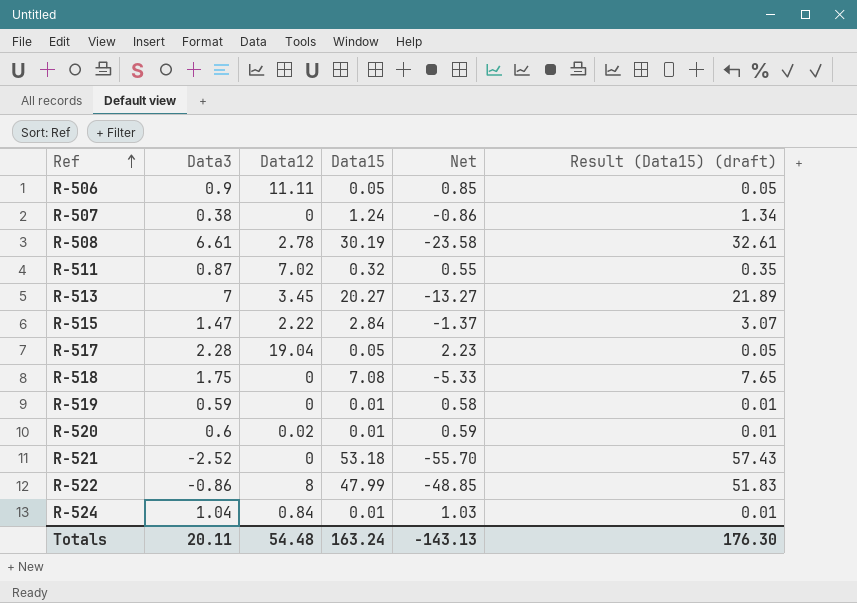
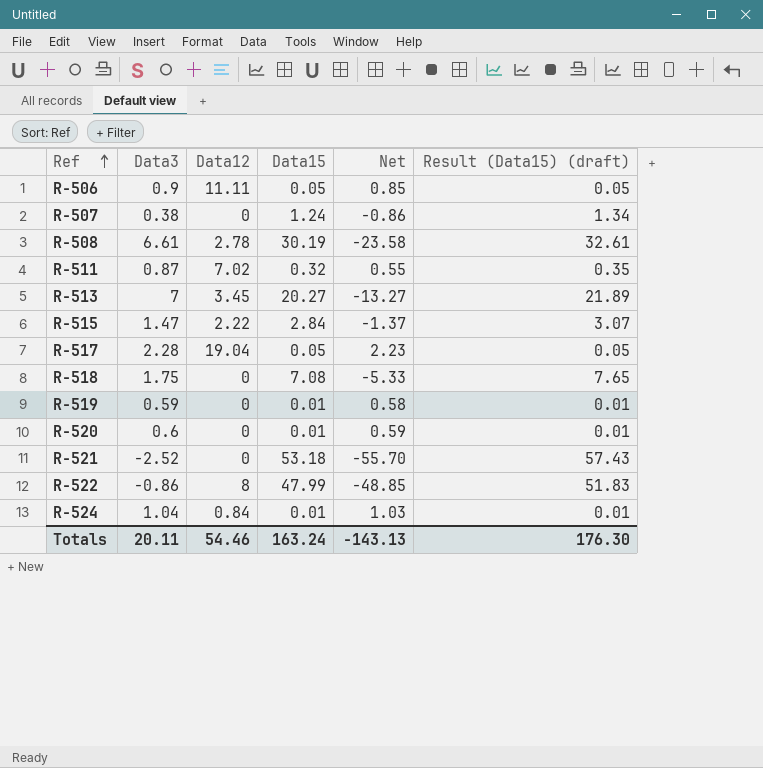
R-520 | Data12: 0.02 -> 0
Totals | Data12: 54.48 -> 54.46

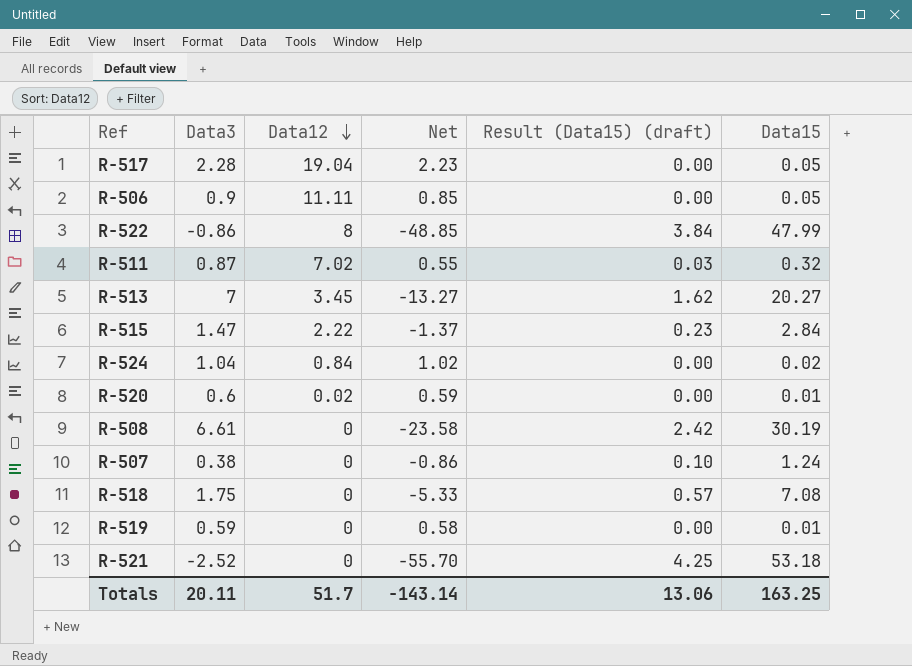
row order: Ref ascending -> Data12 descending
column Result (Data15) (draft) | formula: [Data15] * 1.08 -> [Data15] * 0.08
column Data15 | position: 4 -> 6
R-524 | Net: 1.03 -> 1.02
R-524 | Data15: 0.01 -> 0.02
R-520 | Data12: 0 -> 0.02
R-508 | Data12: 2.78 -> 0
Totals | Data12: 54.46 -> 51.7
Totals | Net: -143.13 -> -143.14
Totals | Result (Data15) (draft): 176.30 -> 13.06
Totals | Data15: 163.24 -> 163.25

